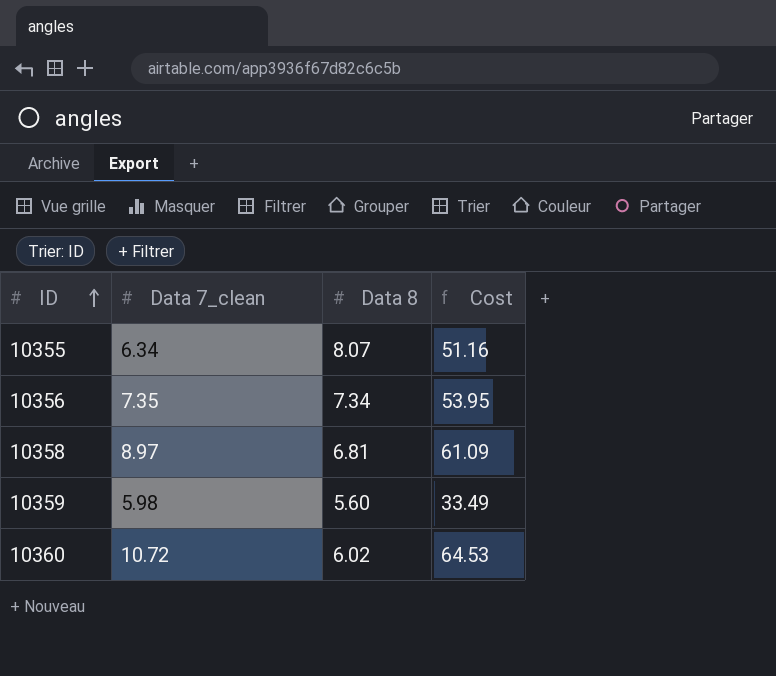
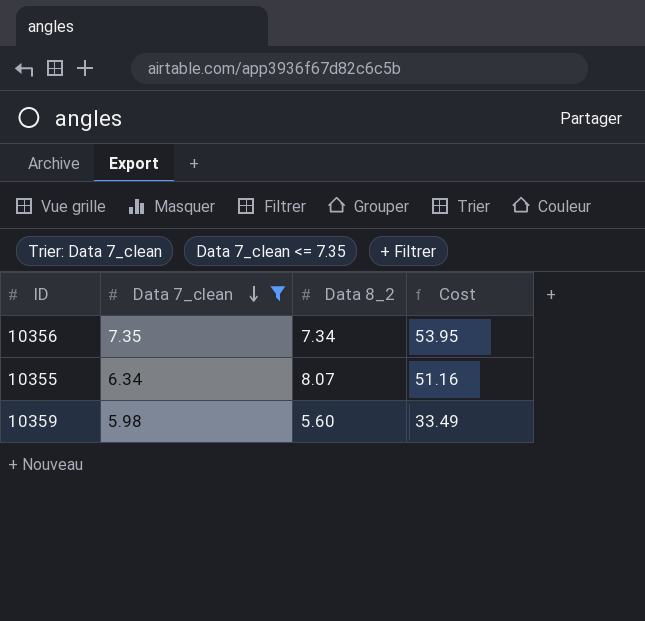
filter: none -> Data 7_clean <= 7.35
row order: ID ascending -> Data 7_clean descending
column name: Data 8 -> Data 8_2

